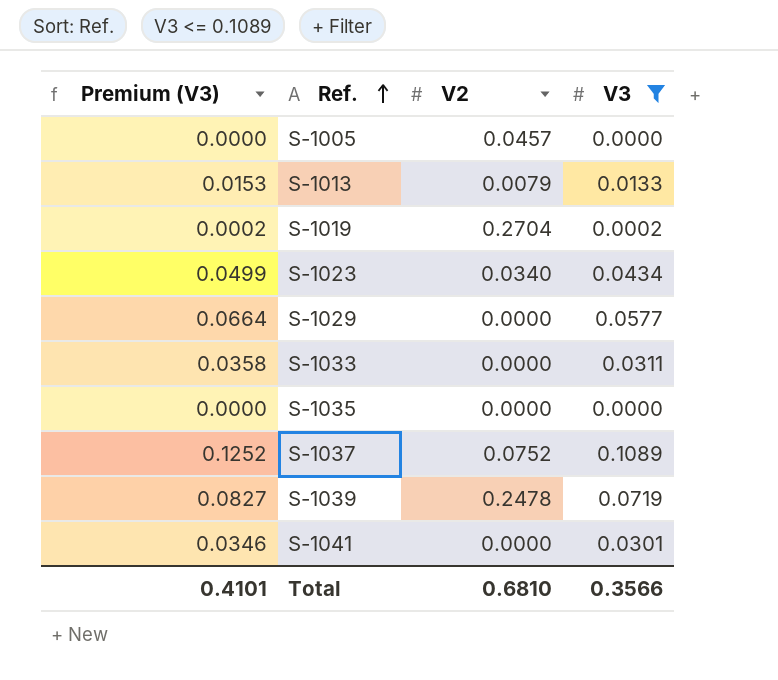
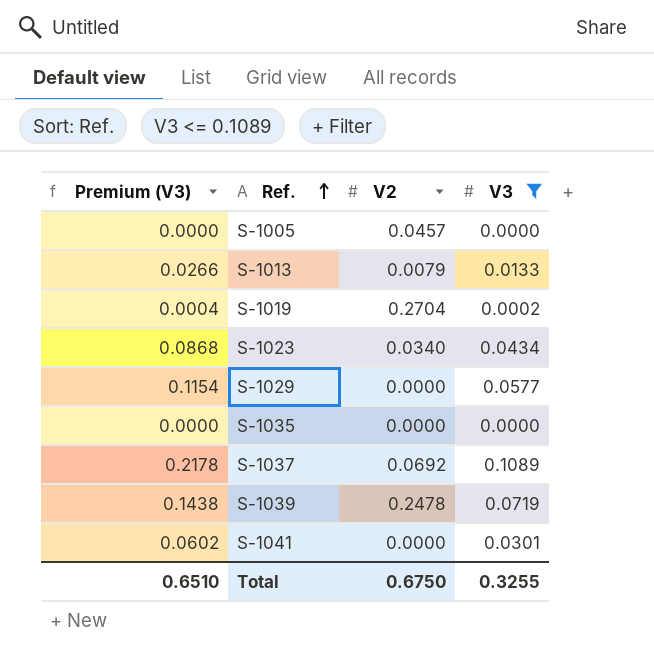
column Premium (V3) | formula: [V3] * 1.15 -> [V3] * 2
row S-1033: 0.0358 | 0.0000 | 0.0311 -> none
S-1037 | V2: 0.0752 -> 0.0692
Total | Premium (V3): 0.4101 -> 0.6510
Total | V2: 0.6810 -> 0.6750
Total | V3: 0.3566 -> 0.3255

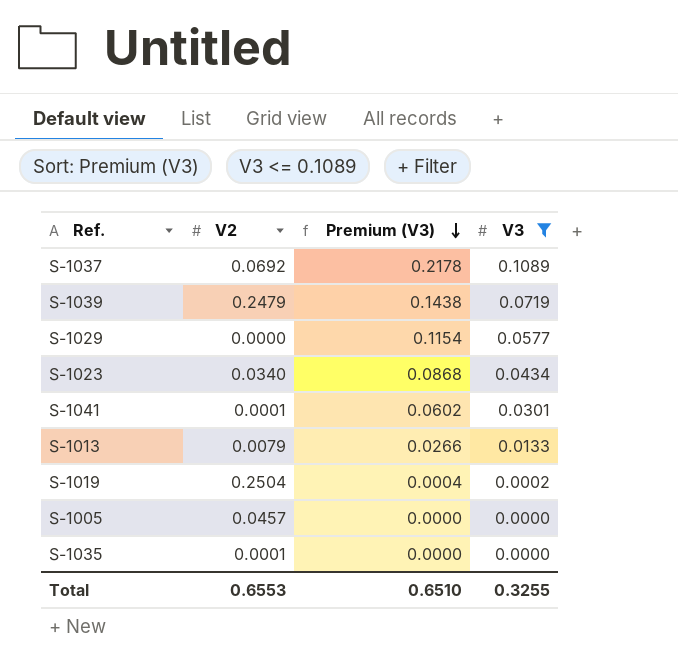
row order: Ref. ascending -> Premium (V3) descending
column Premium (V3) | position: 1 -> 3
S-1039 | V2: 0.2478 -> 0.2479
S-1041 | V2: 0.0000 -> 0.0001
S-1019 | V2: 0.2704 -> 0.2504
S-1035 | V2: 0.0000 -> 0.0001
Total | V2: 0.6750 -> 0.6553

